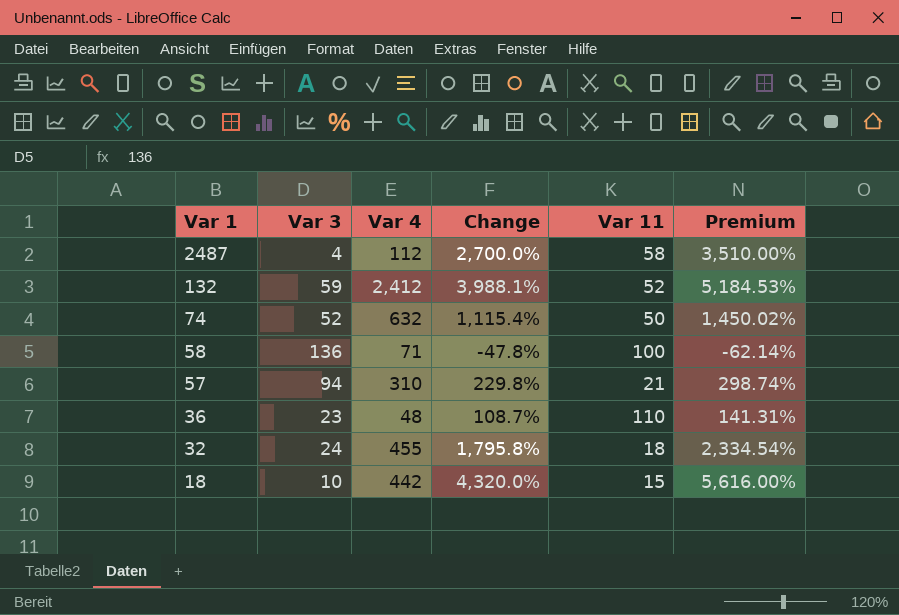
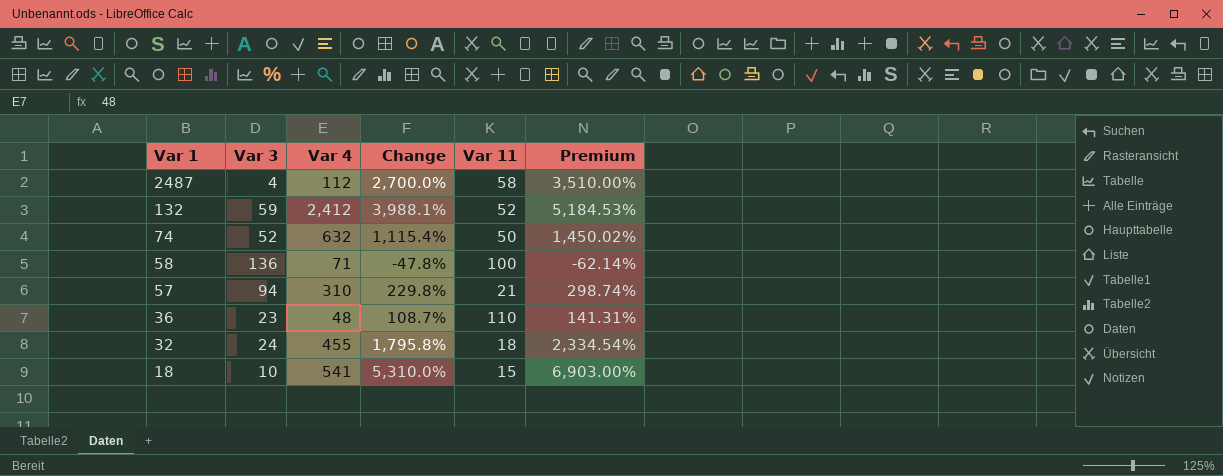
18 | Var 4: 442 -> 541
18 | Change: 4,320.0% -> 5,310.0%
18 | Premium: 5,616.00% -> 6,903.00%

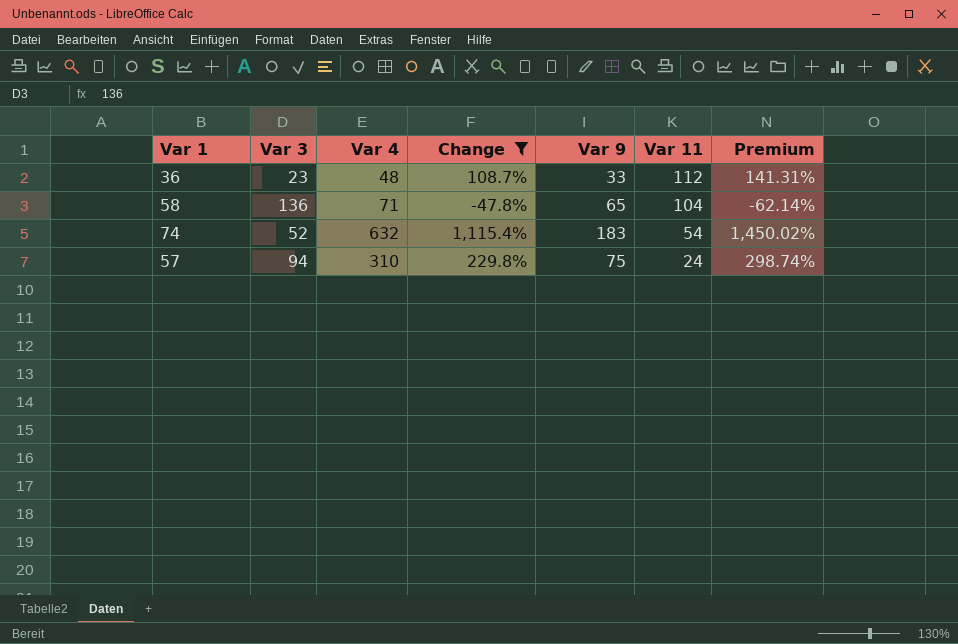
filter: none -> Change <= 1,115.4%
row order: Var 1 descending -> Var 11 descending
column Var 9 | position: none -> 5
36 | Var 11: 110 -> 112
58 | Var 11: 100 -> 104
74 | Var 11: 50 -> 54
57 | Var 11: 21 -> 24

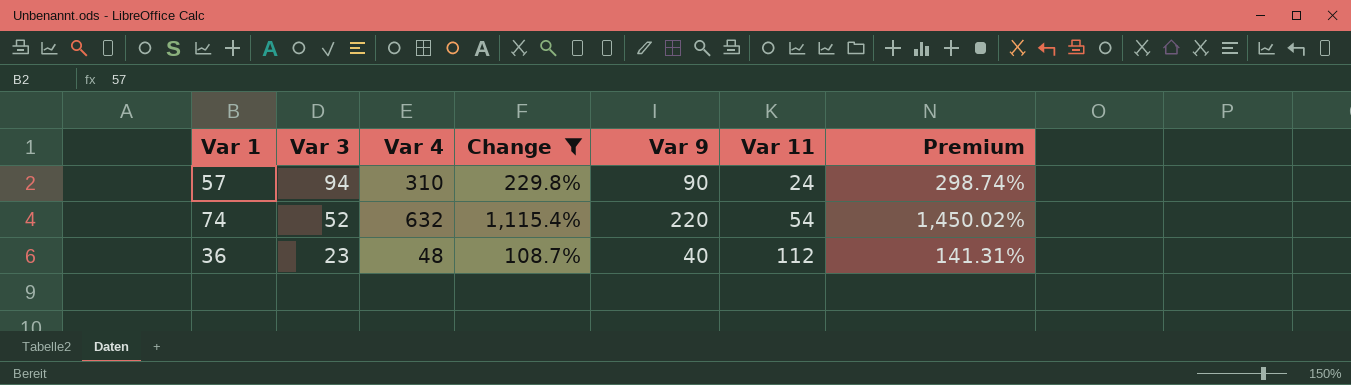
row order: Var 11 descending -> Var 3 descending
row 58: 136 | 71 | -47.8% | 65 | 104 | -62.14% -> none
57 | Var 9: 75 -> 90
74 | Var 9: 183 -> 220
36 | Var 9: 33 -> 40

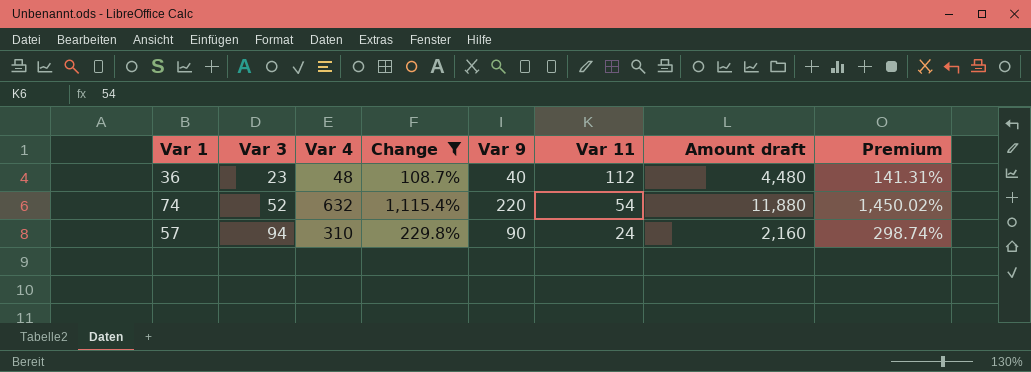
row order: Var 3 descending -> Var 3 ascending
column Amount draft | formula: none -> [Var 9] * [Var 11]

